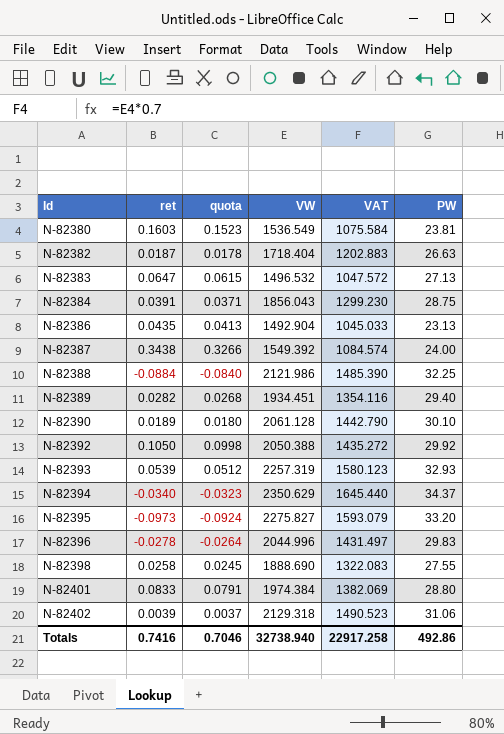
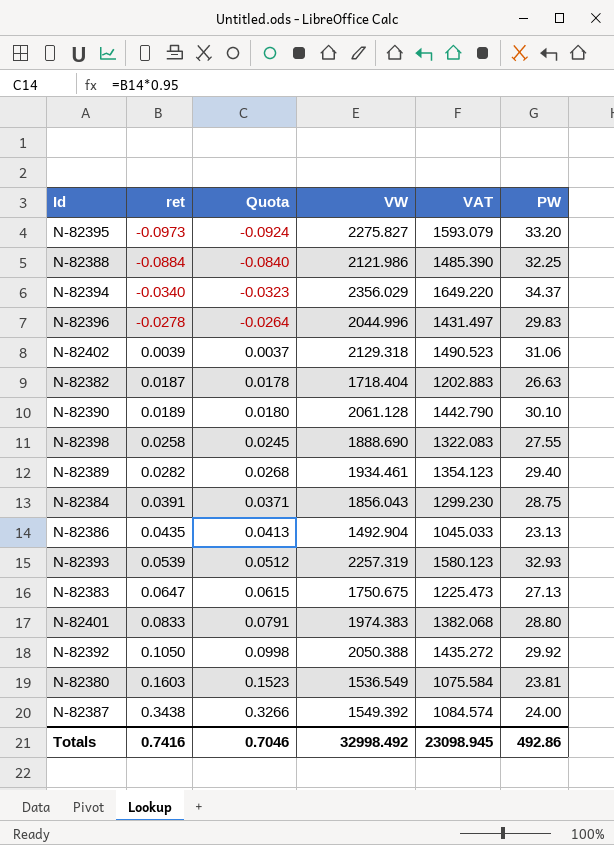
row order: Id ascending -> ret ascending
column name: quota -> Quota
N-82394 | VW: 2350.629 -> 2356.029
N-82394 | VAT: 1645.440 -> 1649.220
N-82389 | VW: 1934.451 -> 1934.461
N-82389 | VAT: 1354.116 -> 1354.123
N-82383 | VW: 1496.532 -> 1750.675
N-82383 | VAT: 1047.572 -> 1225.473
N-82401 | VW: 1974.384 -> 1974.383
N-82401 | VAT: 1382.069 -> 1382.068
Totals | VW: 32738.940 -> 32998.492
Totals | VAT: 22917.258 -> 23098.945

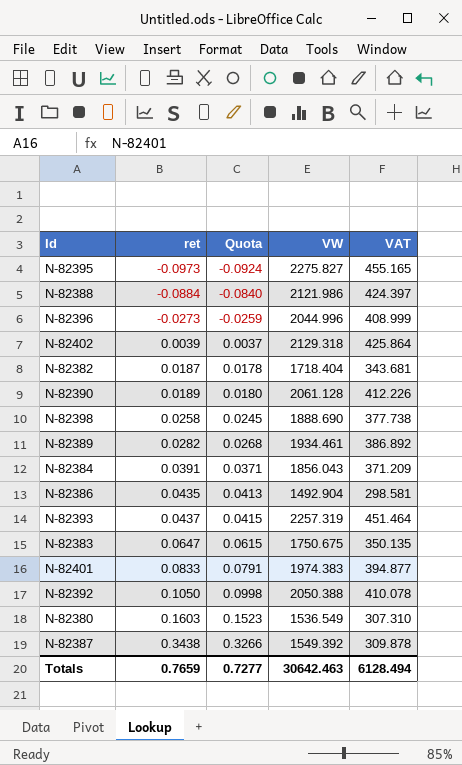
column PW | position: 6 -> none
column VAT | formula: [VW] * 0.7 -> [VW] * 0.2
row N-82394: -0.0340 | -0.0323 | 2356.029 | 1649.220 | 34.37 -> none
N-82396 | ret: -0.0278 -> -0.0273
N-82396 | Quota: -0.0264 -> -0.0259
N-82393 | ret: 0.0539 -> 0.0437
N-82393 | Quota: 0.0512 -> 0.0415
Totals | ret: 0.7416 -> 0.7659
Totals | Quota: 0.7046 -> 0.7277
Totals | VW: 32998.492 -> 30642.463
Totals | VAT: 23098.945 -> 6128.494

